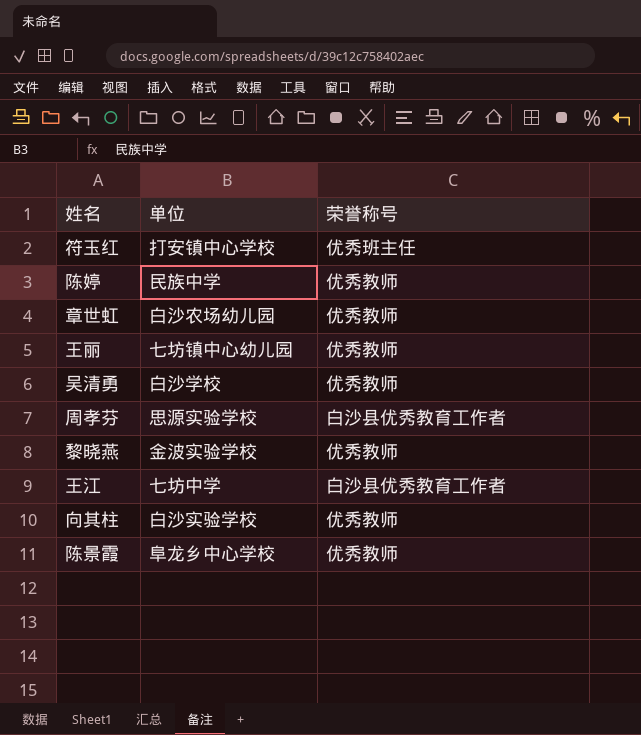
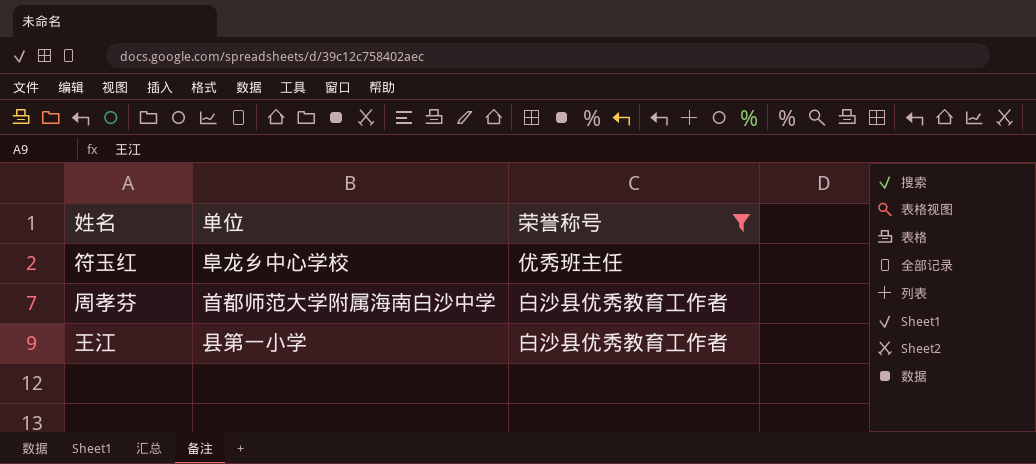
filter: none -> 荣誉称号 != 优秀教师
符玉红 | 单位: 打安镇中心学校 -> 阜龙乡中心学校
周孝芬 | 单位: 思源实验学校 -> 首都师范大学附属海南白沙中学
王江 | 单位: 七坊中学 -> 县第一小学

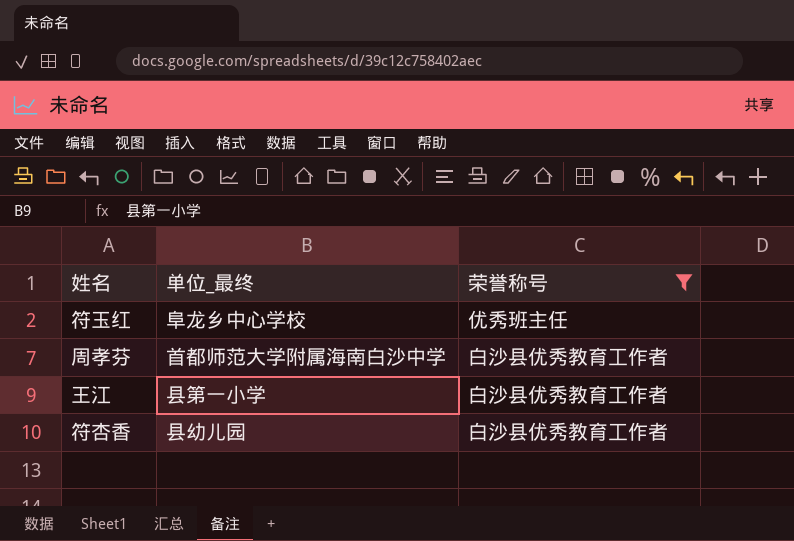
column name: 单位 -> 单位_最终
row 符杏香: none -> 县幼儿园 | 白沙县优秀教育工作者

